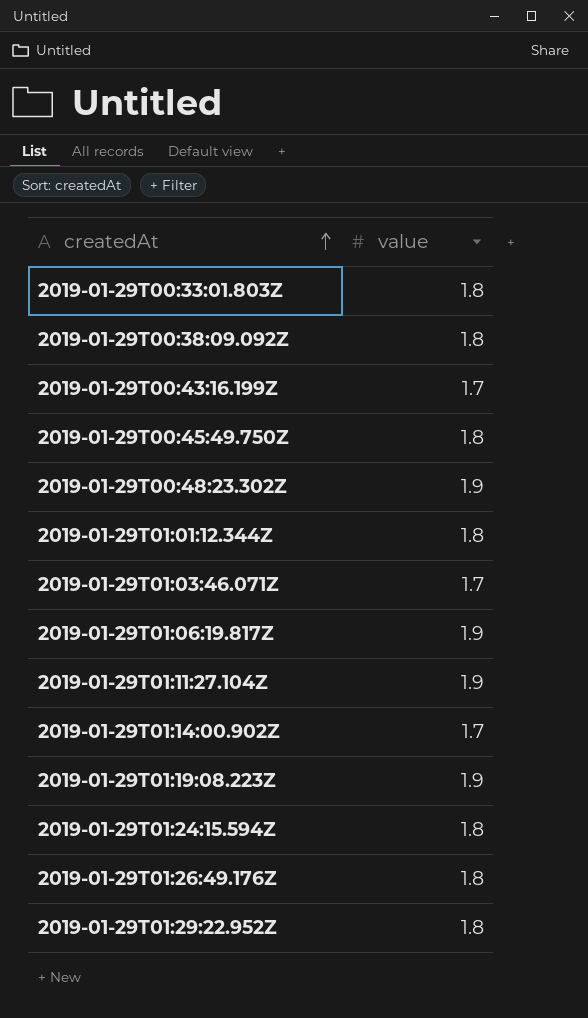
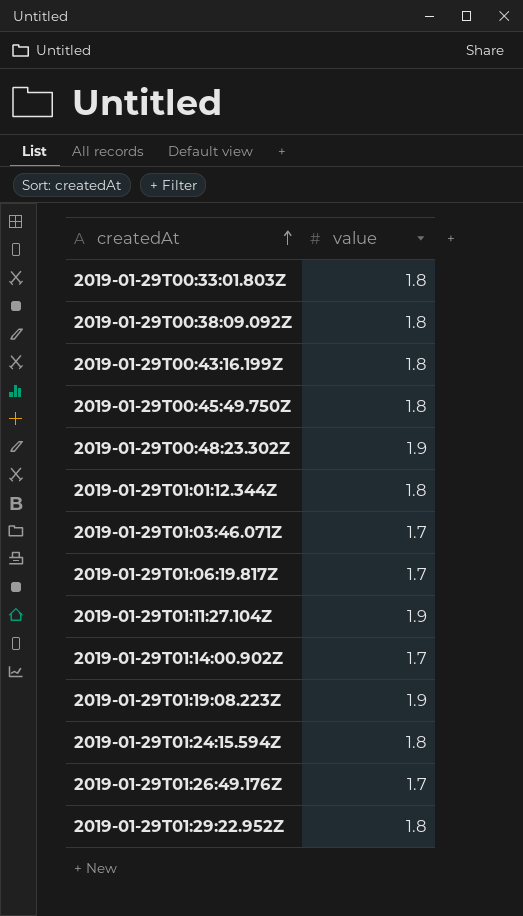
2019-01-29T00:43:16.199Z | value: 1.7 -> 1.8
2019-01-29T01:06:19.817Z | value: 1.9 -> 1.7
2019-01-29T01:26:49.176Z | value: 1.8 -> 1.7

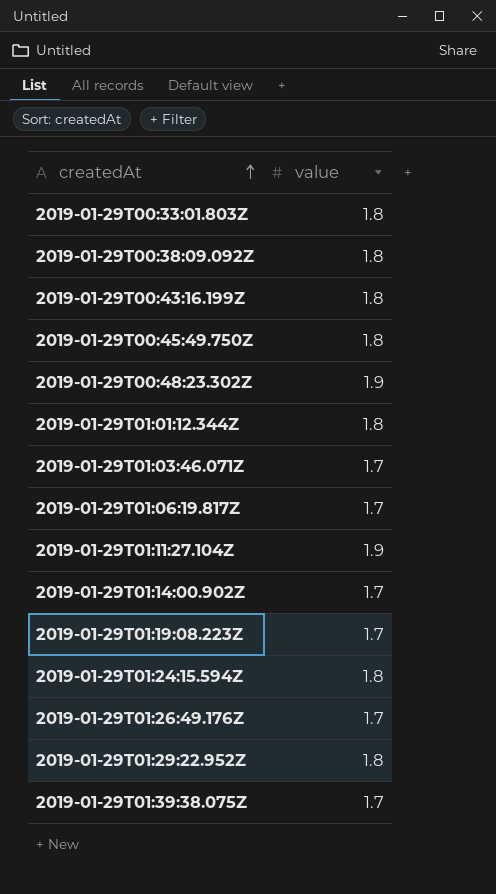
2019-01-29T01:19:08.223Z | value: 1.9 -> 1.7
row 2019-01-29T01:39:38.075Z: none -> 1.7

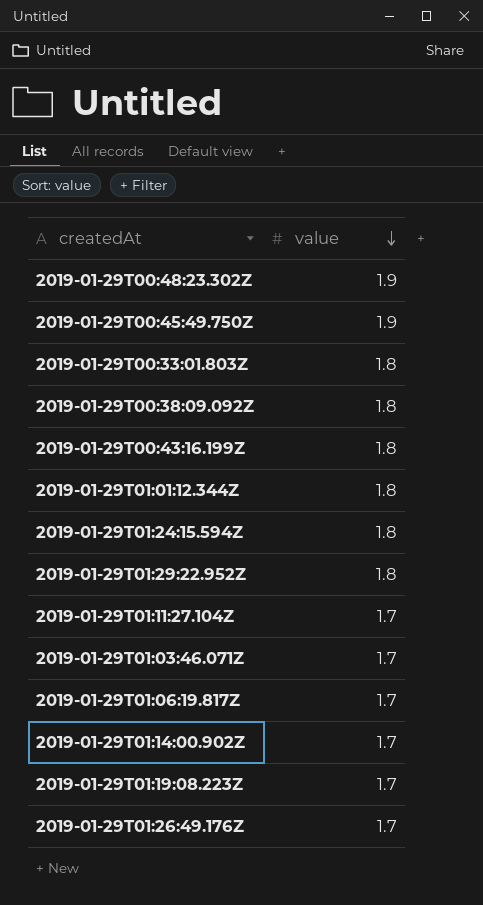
row order: createdAt ascending -> value descending
row 2019-01-29T01:39:38.075Z: 1.7 -> none
2019-01-29T00:45:49.750Z | value: 1.8 -> 1.9
2019-01-29T01:11:27.104Z | value: 1.9 -> 1.7

